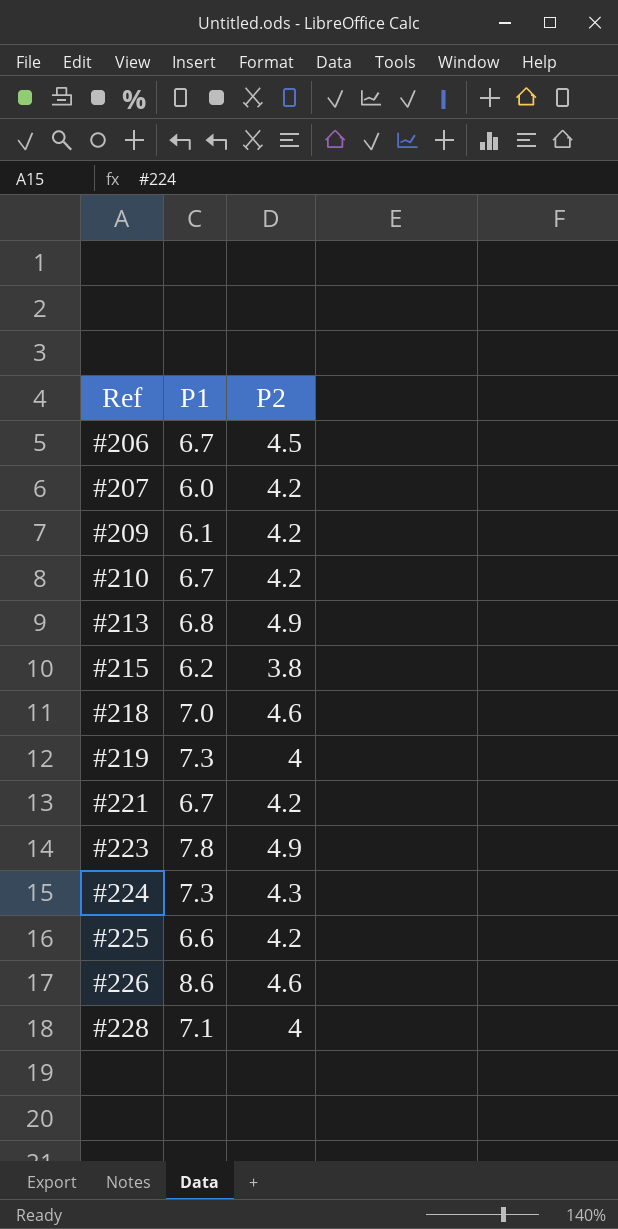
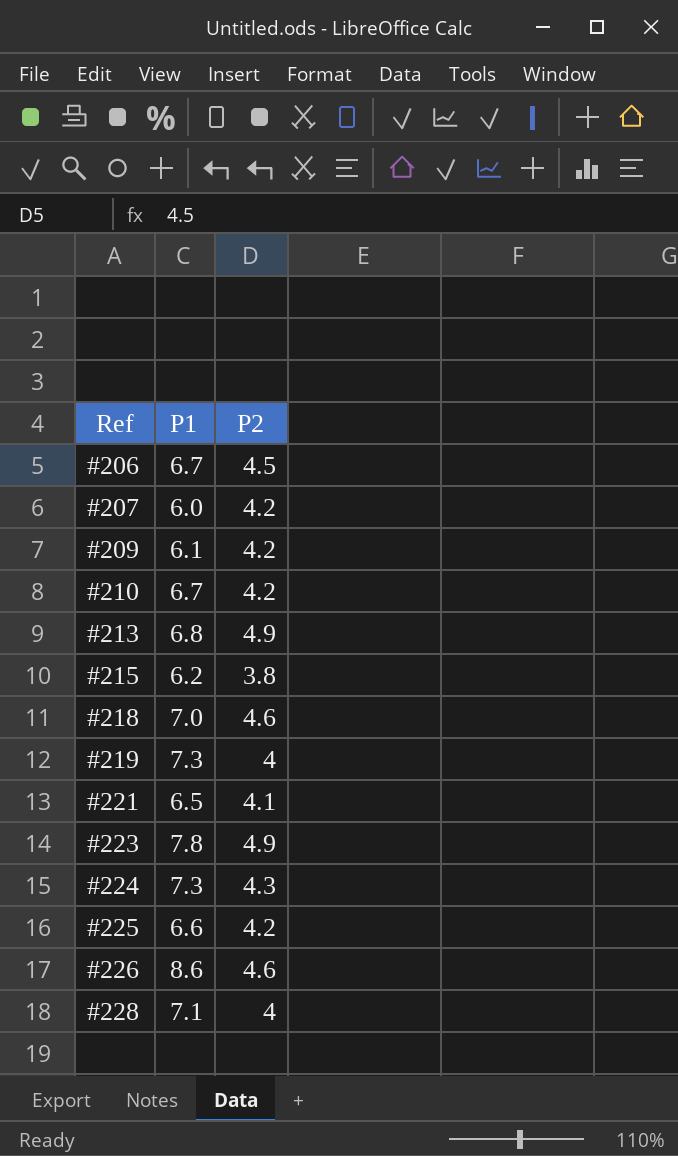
#221 | P1: 6.7 -> 6.5
#221 | P2: 4.2 -> 4.1

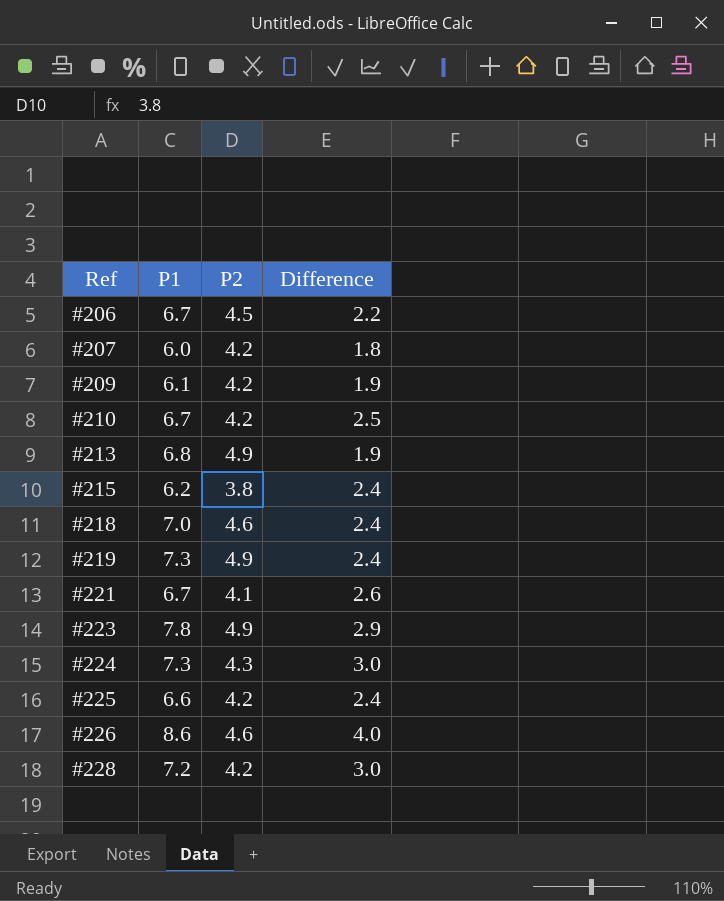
column Difference | formula: none -> [P1] - [P2]
#219 | P2: 4 -> 4.9
#221 | P1: 6.5 -> 6.7
#228 | P1: 7.1 -> 7.2
#228 | P2: 4 -> 4.2

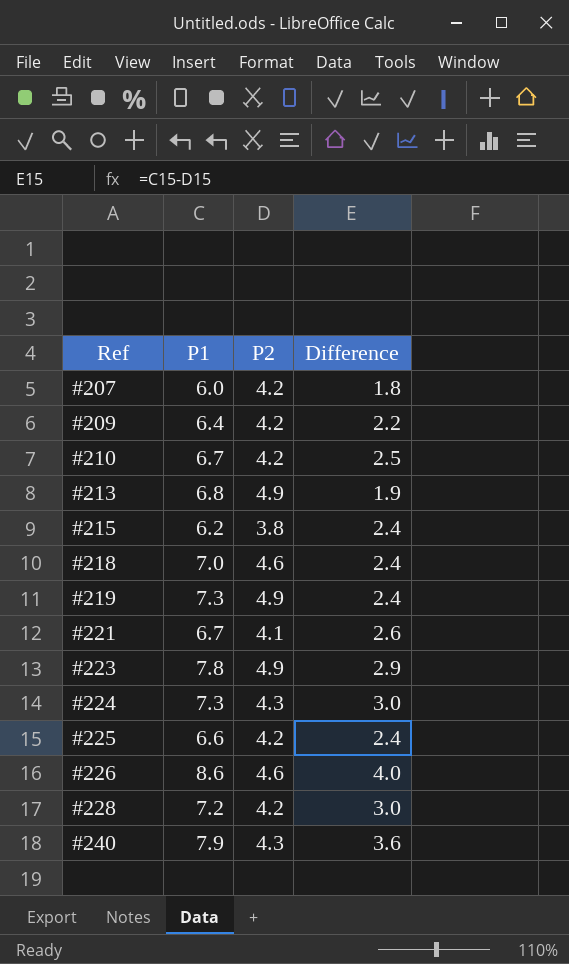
row #206: 6.7 | 4.5 | 2.2 -> none
#209 | P1: 6.1 -> 6.4
#209 | Difference: 1.9 -> 2.2
row #240: none -> 7.9 | 4.3 | 3.6

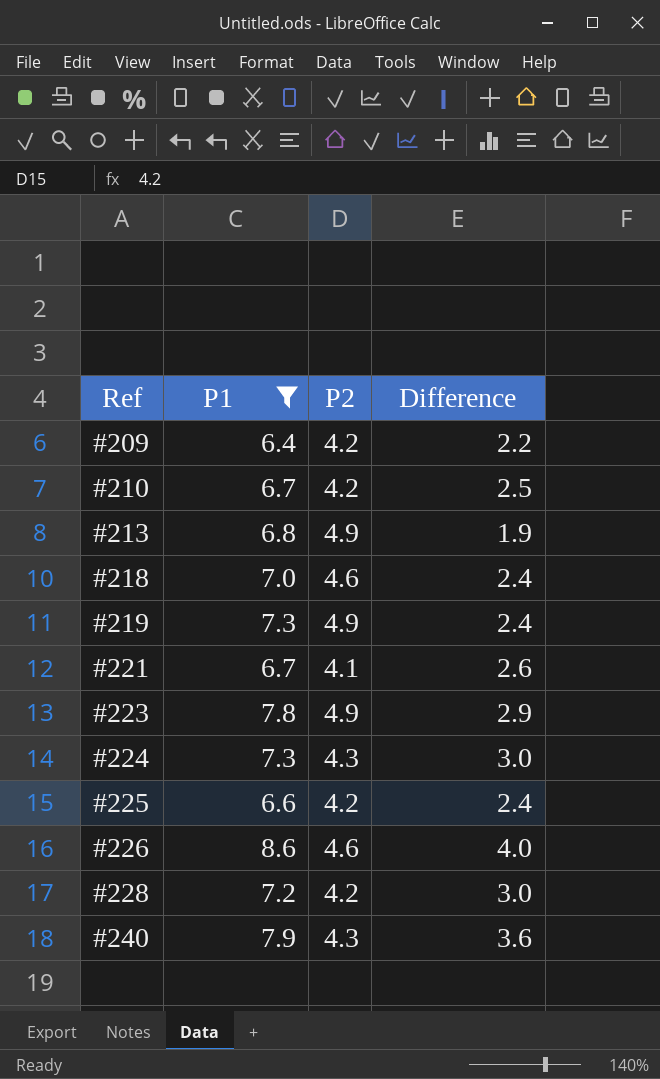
filter: none -> P1 >= 6.4

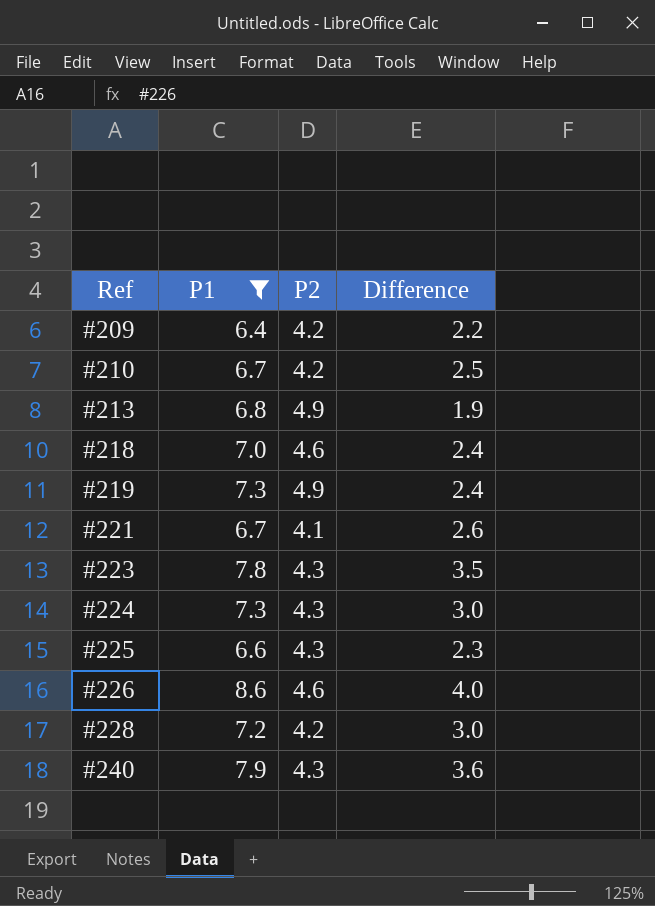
#223 | P2: 4.9 -> 4.3
#223 | Difference: 2.9 -> 3.5
#225 | P2: 4.2 -> 4.3
#225 | Difference: 2.4 -> 2.3

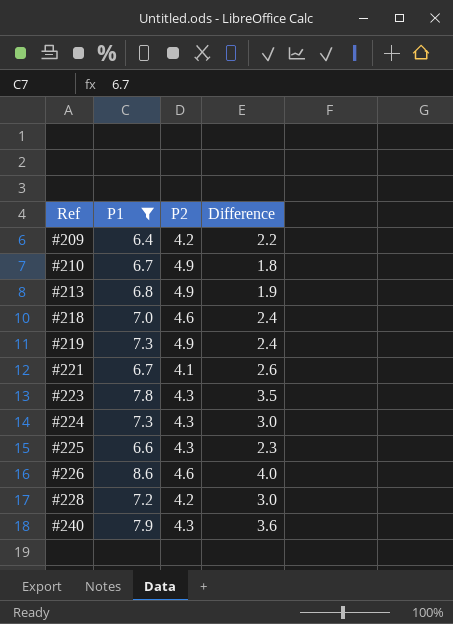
#210 | P2: 4.2 -> 4.9
#210 | Difference: 2.5 -> 1.8

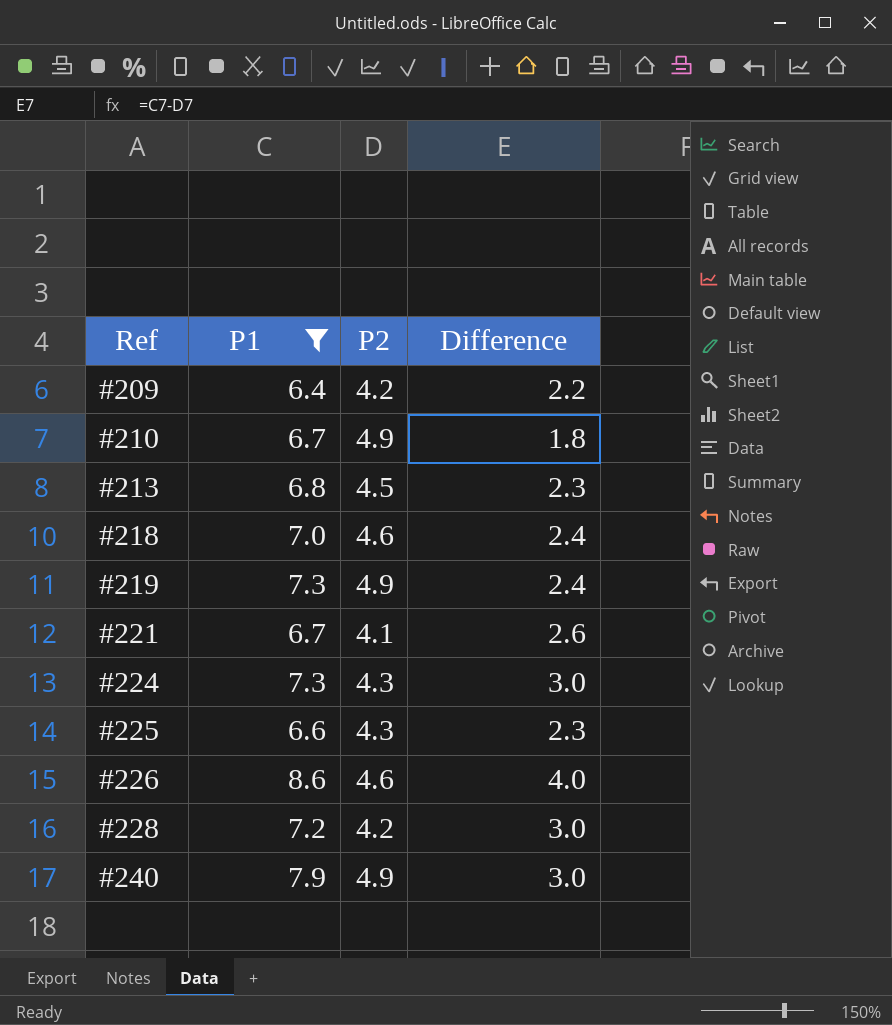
row #223: 7.8 | 4.3 | 3.5 -> none
#213 | P2: 4.9 -> 4.5
#213 | Difference: 1.9 -> 2.3
#240 | P2: 4.3 -> 4.9
#240 | Difference: 3.6 -> 3.0

